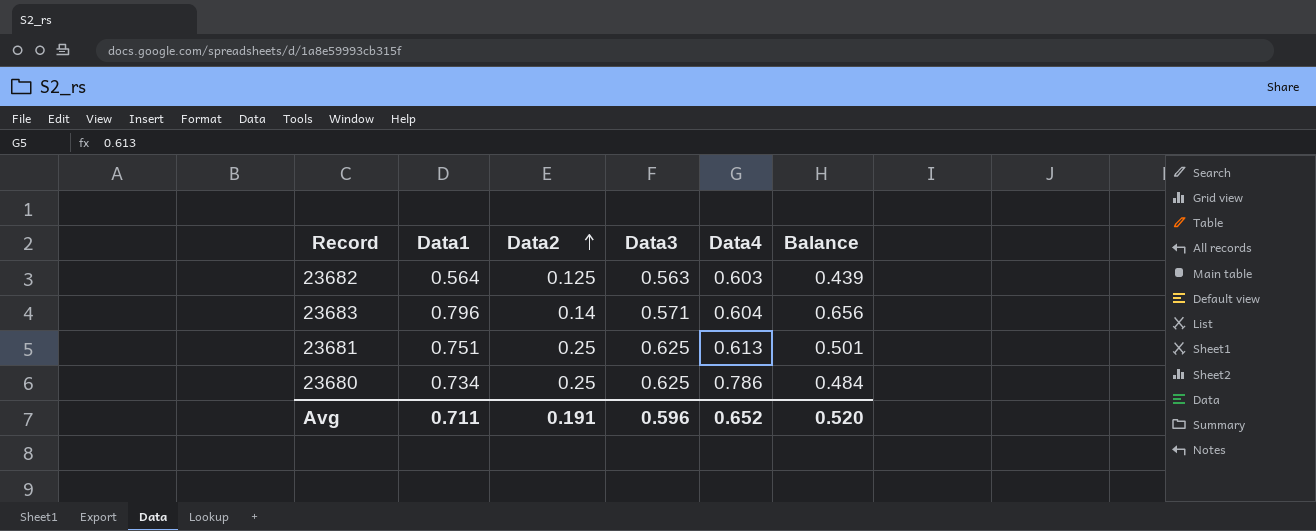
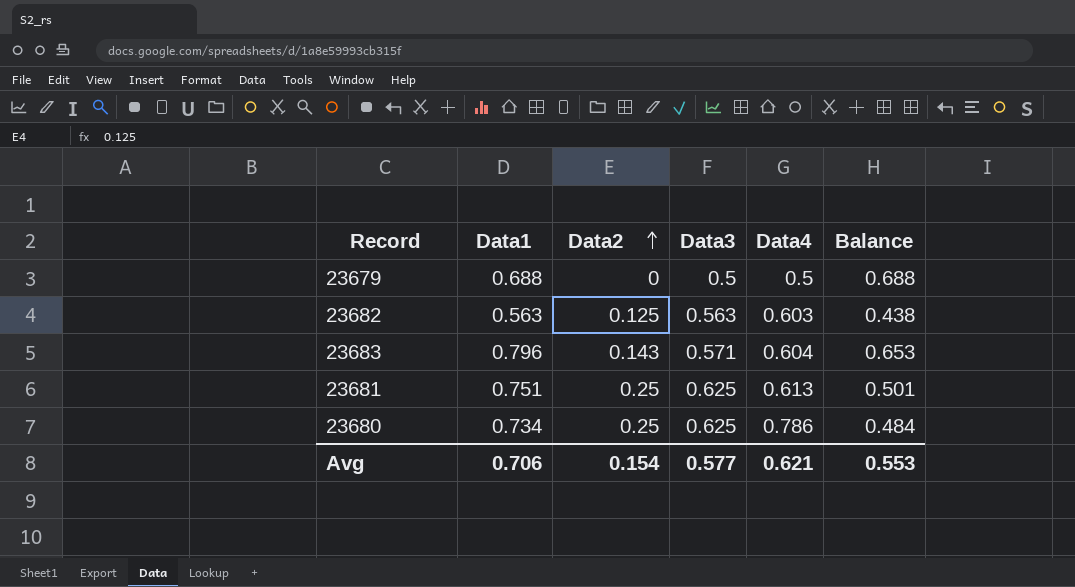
row 23679: none -> 0.688 | 0 | 0.5 | 0.5 | 0.688
23682 | Data1: 0.564 -> 0.563
23682 | Balance: 0.439 -> 0.438
23683 | Data2: 0.14 -> 0.143
23683 | Balance: 0.656 -> 0.653
Avg | Data1: 0.711 -> 0.706
Avg | Data2: 0.191 -> 0.154
Avg | Data3: 0.596 -> 0.577
Avg | Data4: 0.652 -> 0.621
Avg | Balance: 0.520 -> 0.553

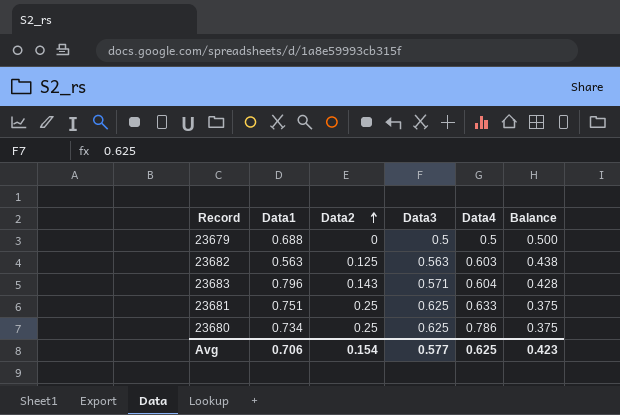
column Balance | formula: [Data1] - [Data2] -> [Data3] - [Data2]
23681 | Data4: 0.613 -> 0.633
Avg | Data4: 0.621 -> 0.625
Avg | Balance: 0.553 -> 0.423

